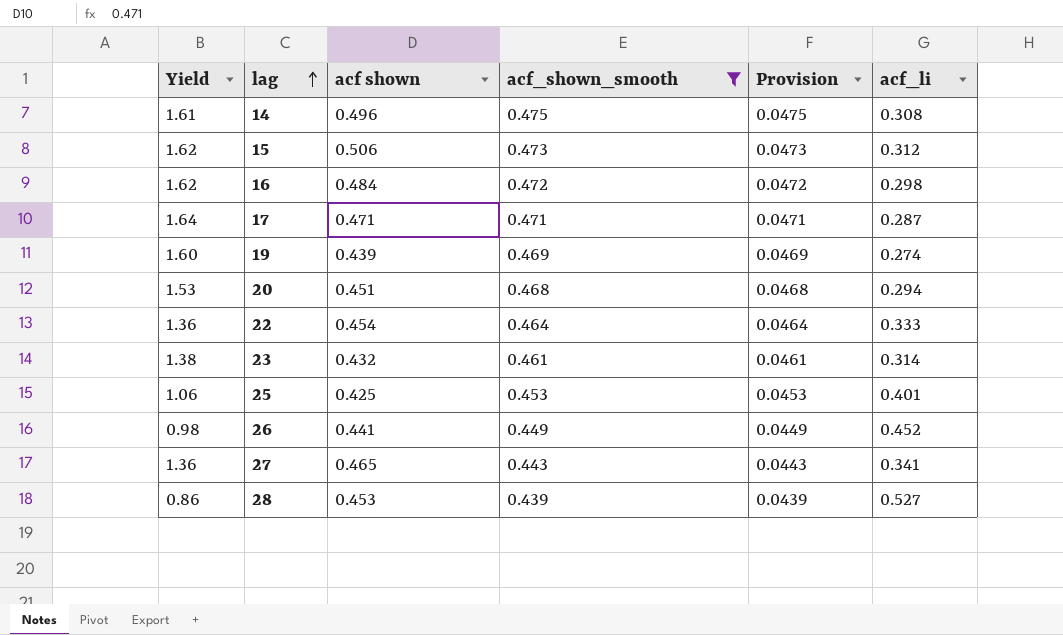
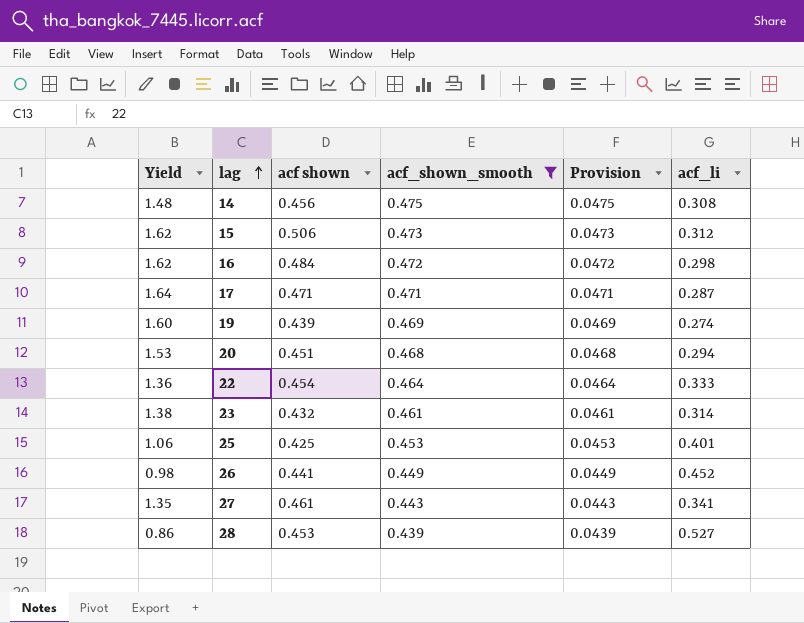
14 | Yield: 1.61 -> 1.48
14 | acf shown: 0.496 -> 0.456
27 | Yield: 1.36 -> 1.35
27 | acf shown: 0.465 -> 0.461

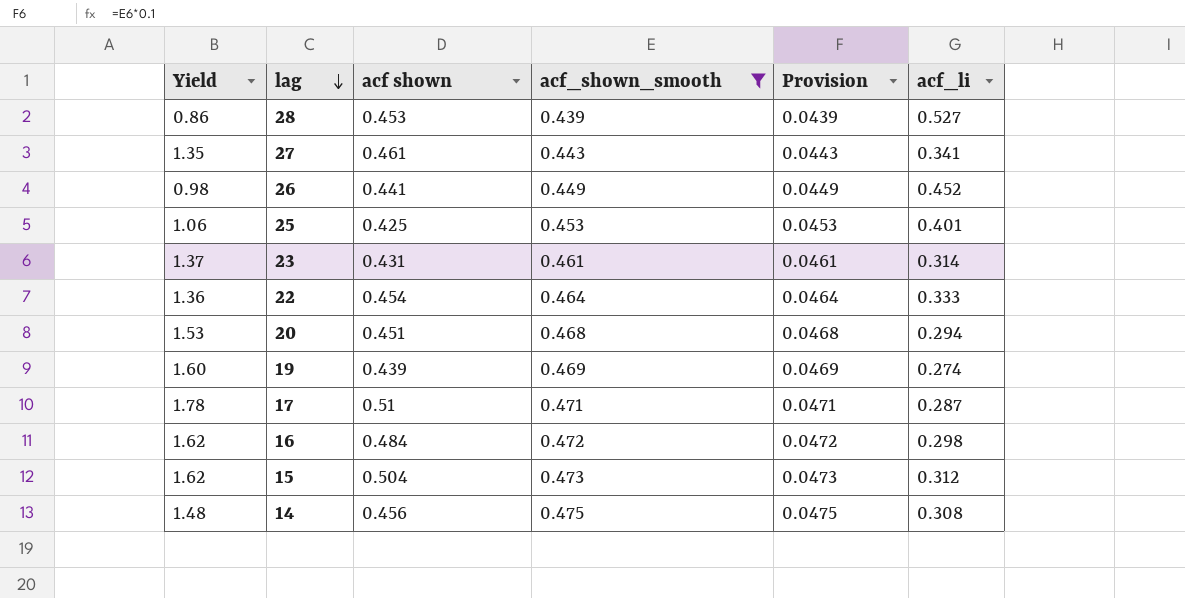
row order: lag ascending -> lag descending
23 | Yield: 1.38 -> 1.37
23 | acf shown: 0.432 -> 0.431
17 | Yield: 1.64 -> 1.78
17 | acf shown: 0.471 -> 0.51
15 | acf shown: 0.506 -> 0.504

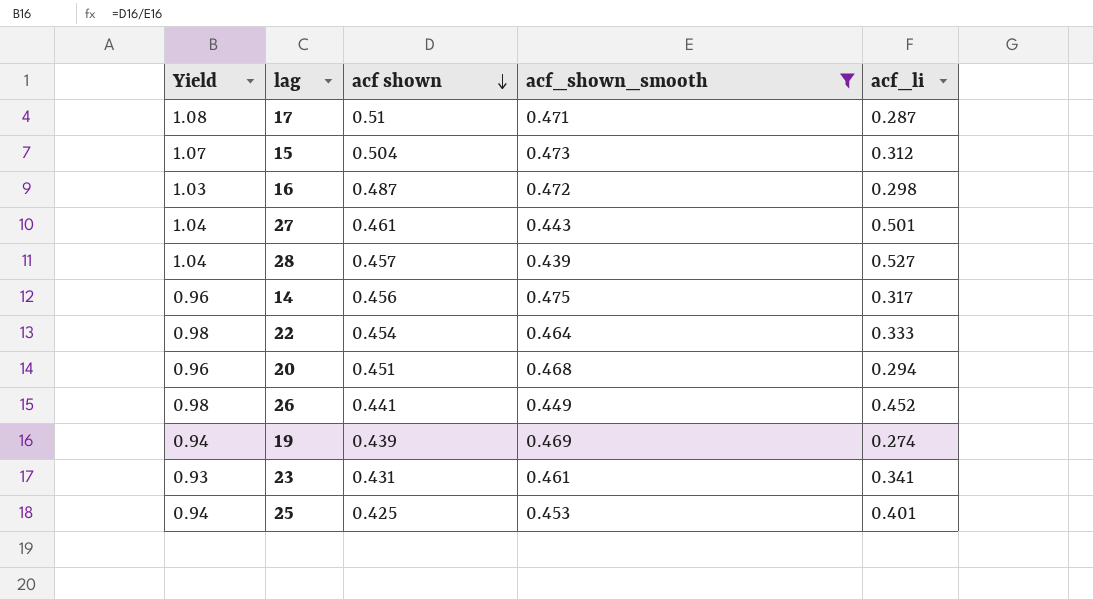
row order: lag descending -> acf shown descending
column Provision | formula: [acf_shown_smooth] * 0.1 -> none
column Yield | formula: [acf shown] / [acf_li] -> [acf shown] / [acf_shown_smooth]
16 | acf shown: 0.484 -> 0.487
27 | acf_li: 0.341 -> 0.501
28 | acf shown: 0.453 -> 0.457
14 | acf_li: 0.308 -> 0.317
23 | acf_li: 0.314 -> 0.341

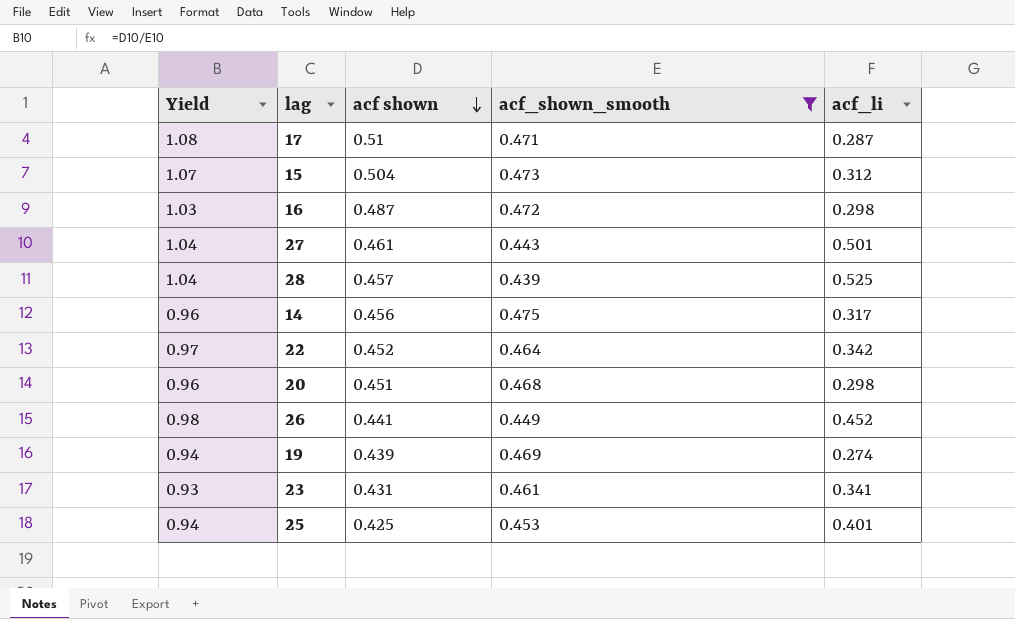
28 | acf_li: 0.527 -> 0.525
22 | Yield: 0.98 -> 0.97
22 | acf shown: 0.454 -> 0.452
22 | acf_li: 0.333 -> 0.342
20 | acf_li: 0.294 -> 0.298

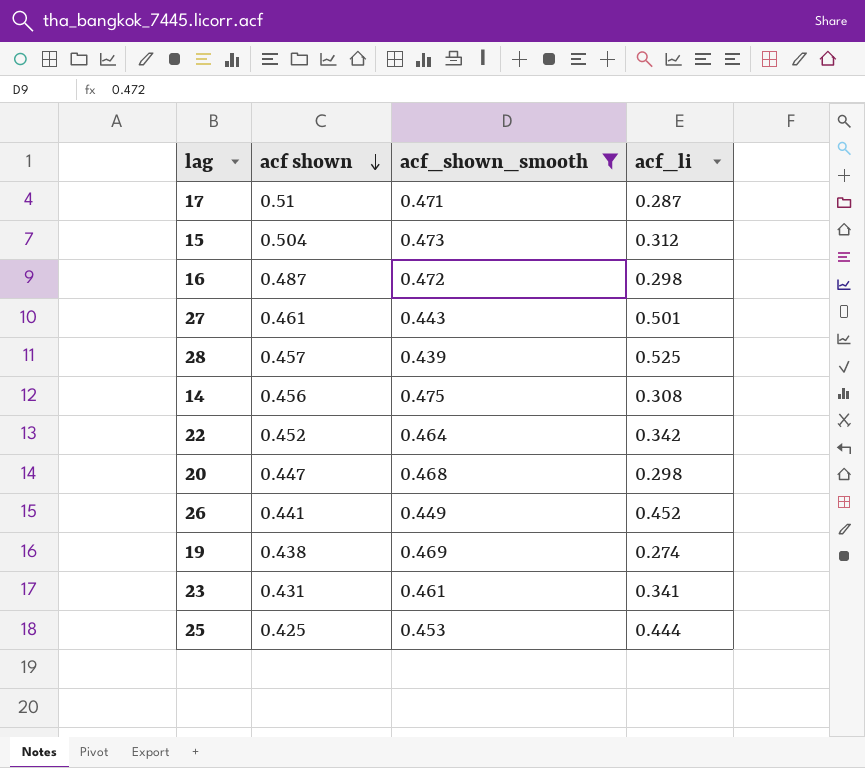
column Yield | formula: [acf shown] / [acf_shown_smooth] -> none
14 | acf_li: 0.317 -> 0.308
20 | acf shown: 0.451 -> 0.447
19 | acf shown: 0.439 -> 0.438
25 | acf_li: 0.401 -> 0.444

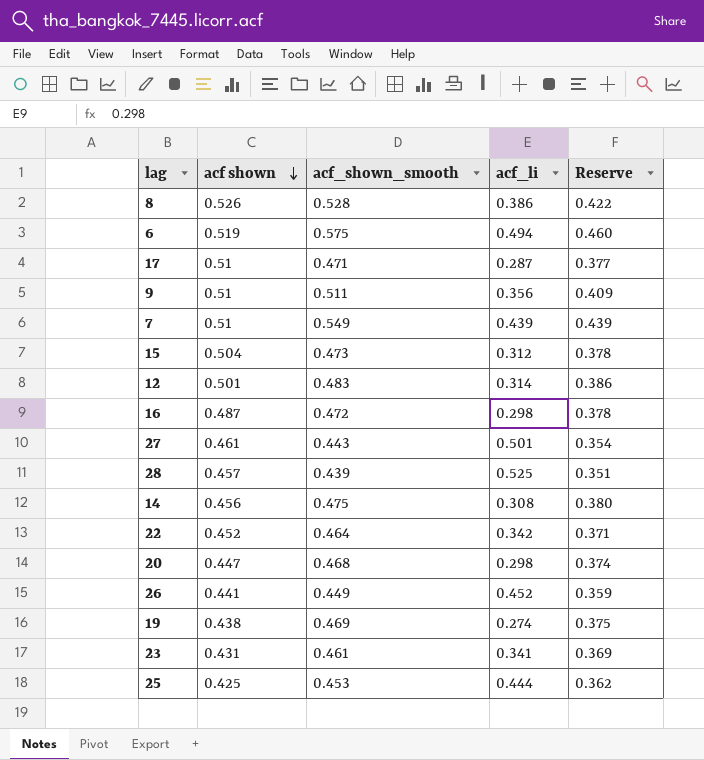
filter: acf_shown_smooth <= 0.475 -> none
column Reserve | formula: none -> [acf_shown_smooth] * 0.8

